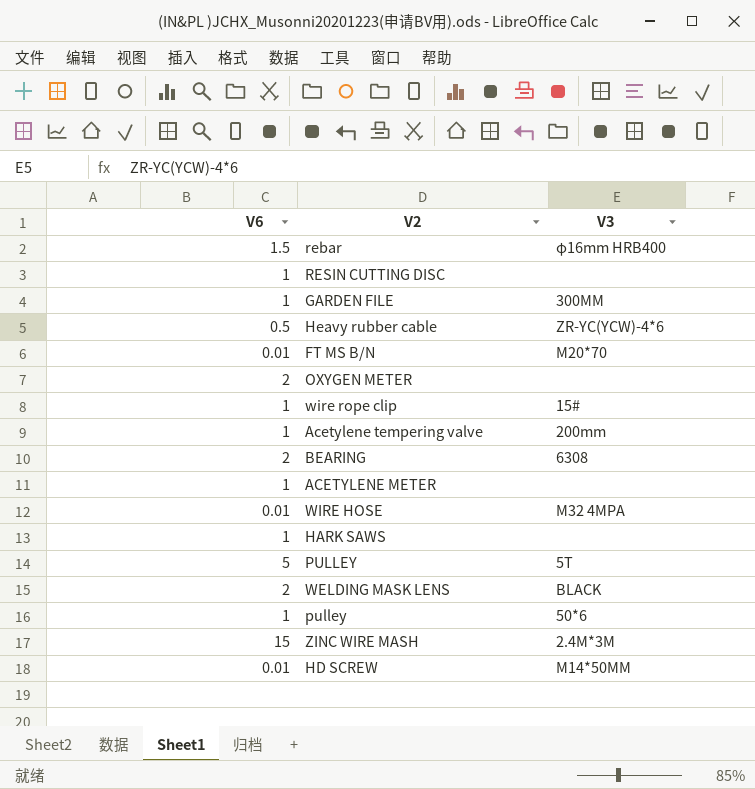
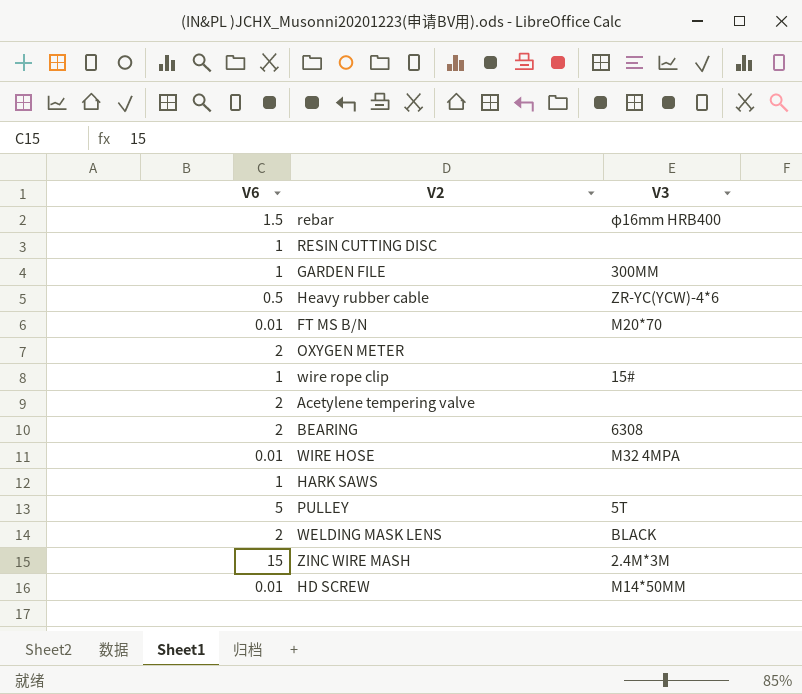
row ACETYLENE METER: 1 | none -> none
row pulley: 1 | 50*6 -> none
Acetylene tempering valve | V6: 1 -> 2
Acetylene tempering valve | V3: 200mm -> none

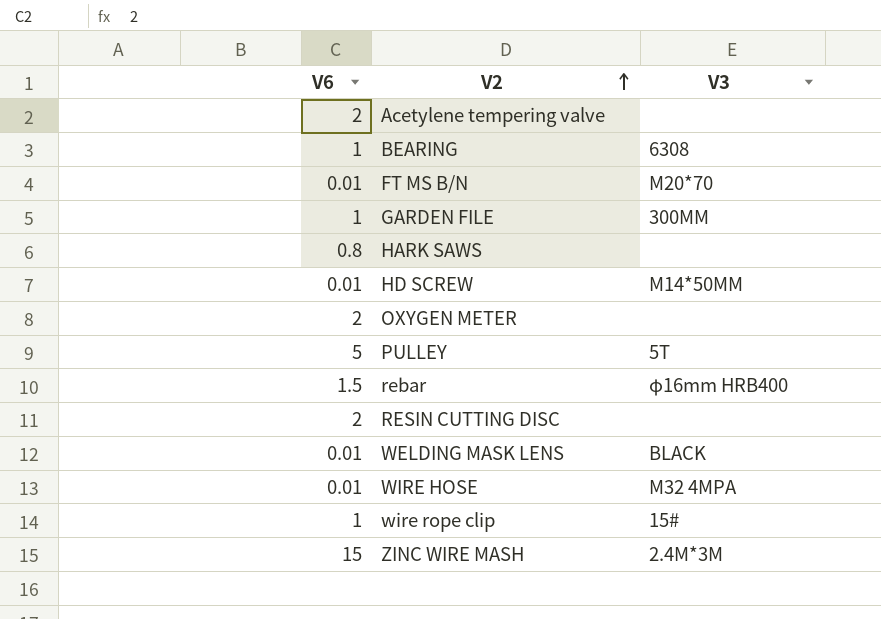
row order: none -> V2 ascending
row Heavy rubber cable: 0.5 | ZR-YC(YCW)-4*6 -> none
BEARING | V6: 2 -> 1
HARK SAWS | V6: 1 -> 0.8
RESIN CUTTING DISC | V6: 1 -> 2
WELDING MASK LENS | V6: 2 -> 0.01

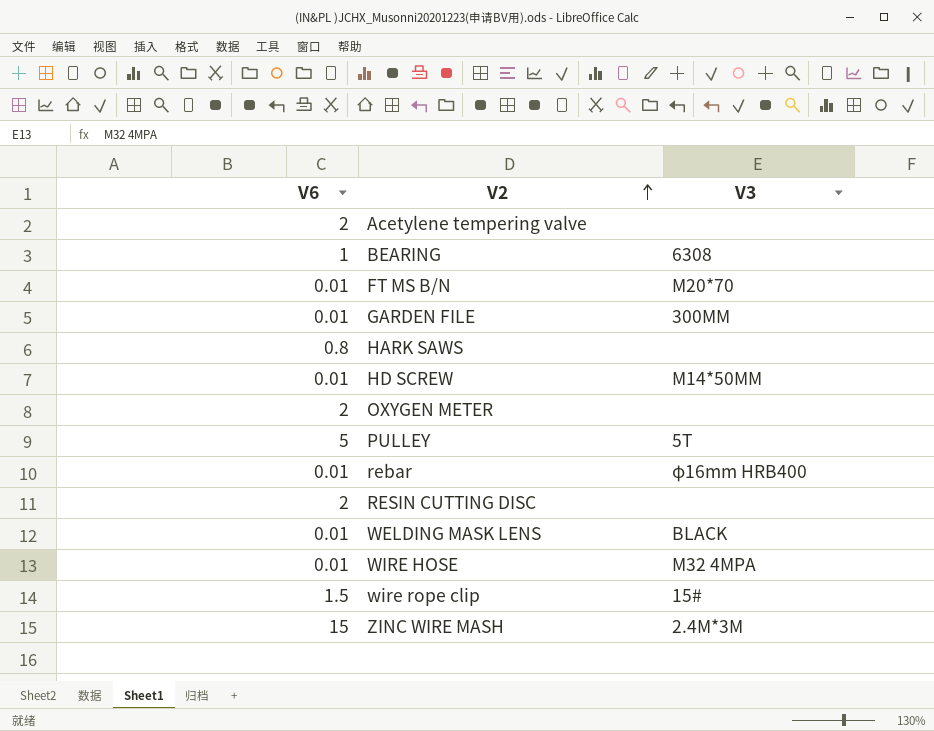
GARDEN FILE | V6: 1 -> 0.01
rebar | V6: 1.5 -> 0.01
wire rope clip | V6: 1 -> 1.5

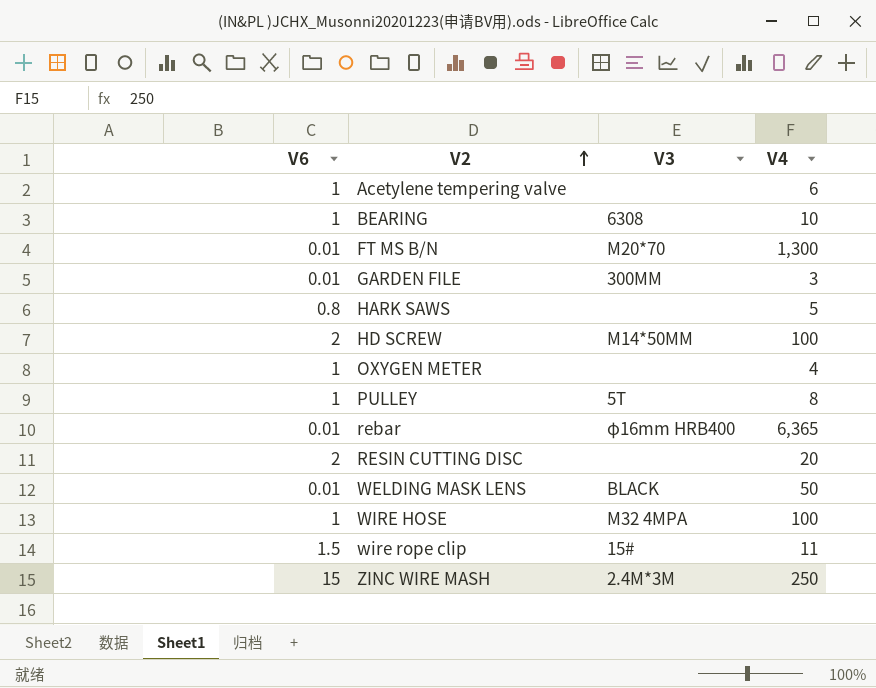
column V4 | position: none -> 4
Acetylene tempering valve | V6: 2 -> 1
HD SCREW | V6: 0.01 -> 2
OXYGEN METER | V6: 2 -> 1
PULLEY | V6: 5 -> 1
WIRE HOSE | V6: 0.01 -> 1

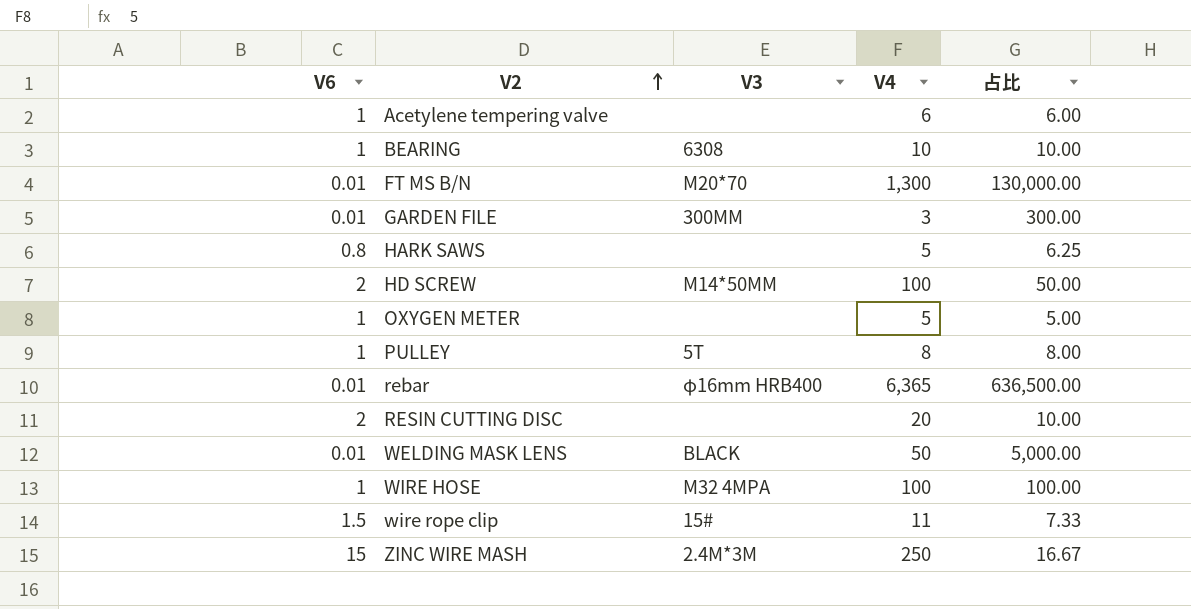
column 占比 | formula: none -> [V4] / [V6]
OXYGEN METER | V4: 4 -> 5

